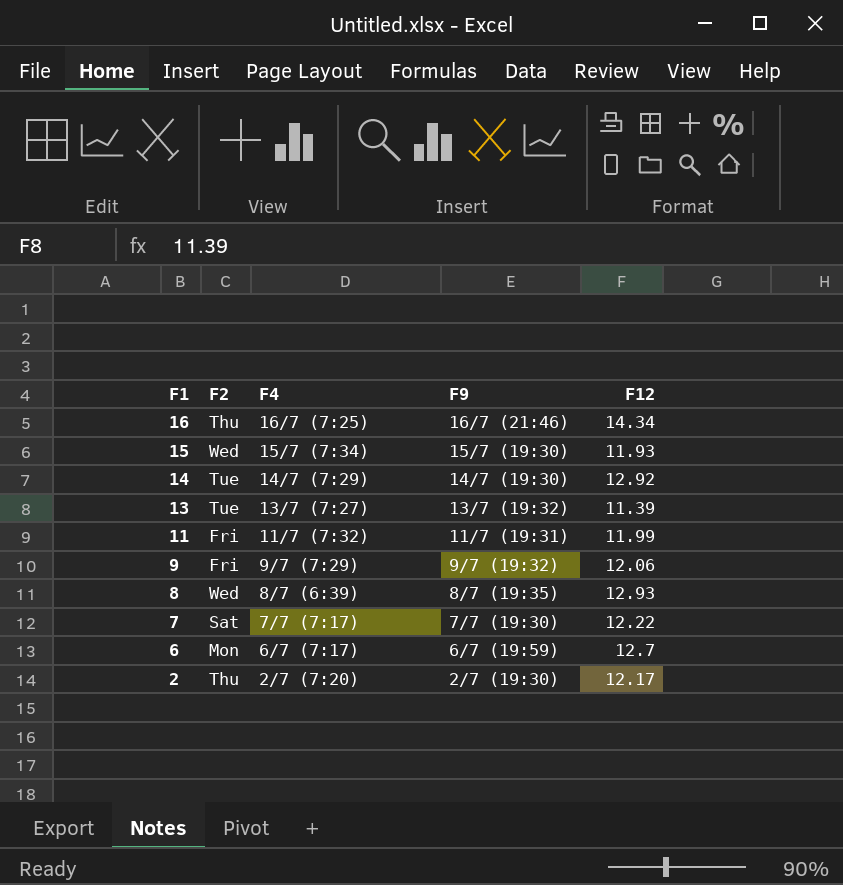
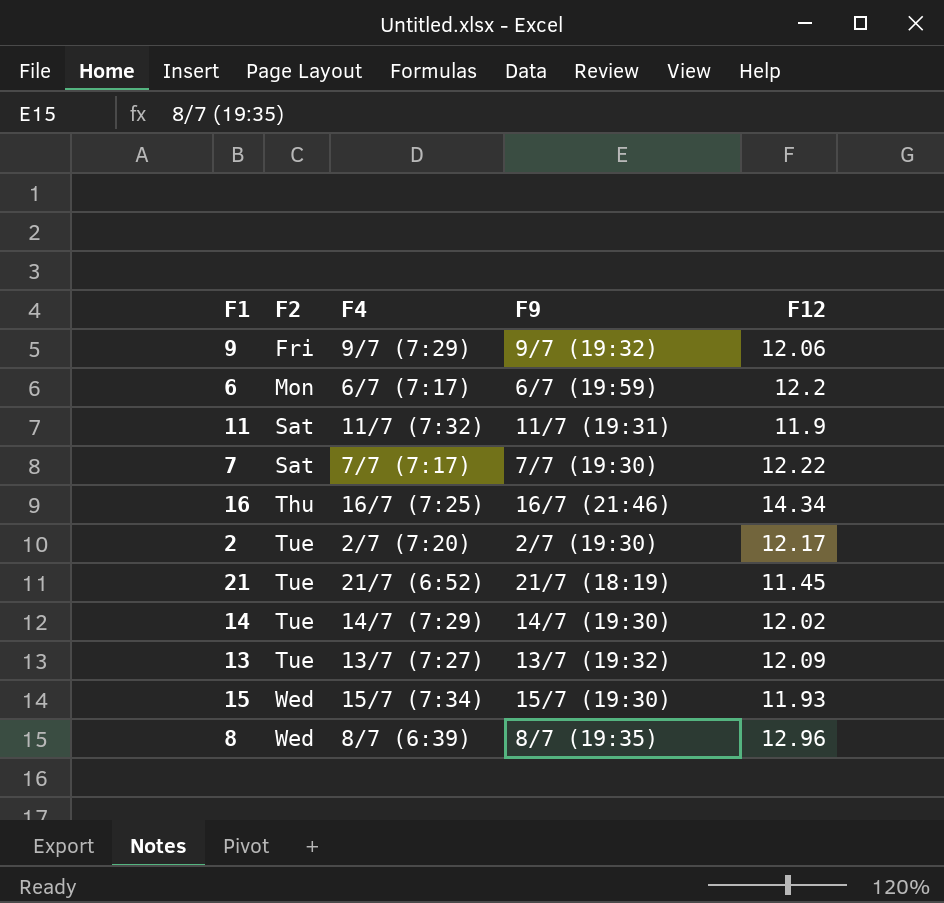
row order: F1 descending -> F2 ascending
6 | F12: 12.7 -> 12.2
11 | F2: Fri -> Sat
11 | F12: 11.99 -> 11.9
2 | F2: Thu -> Tue
row 21: none -> Tue | 21/7 (6:52) | 21/7 (18:19) | 11.45
14 | F12: 12.92 -> 12.02
13 | F12: 11.39 -> 12.09
8 | F12: 12.93 -> 12.96

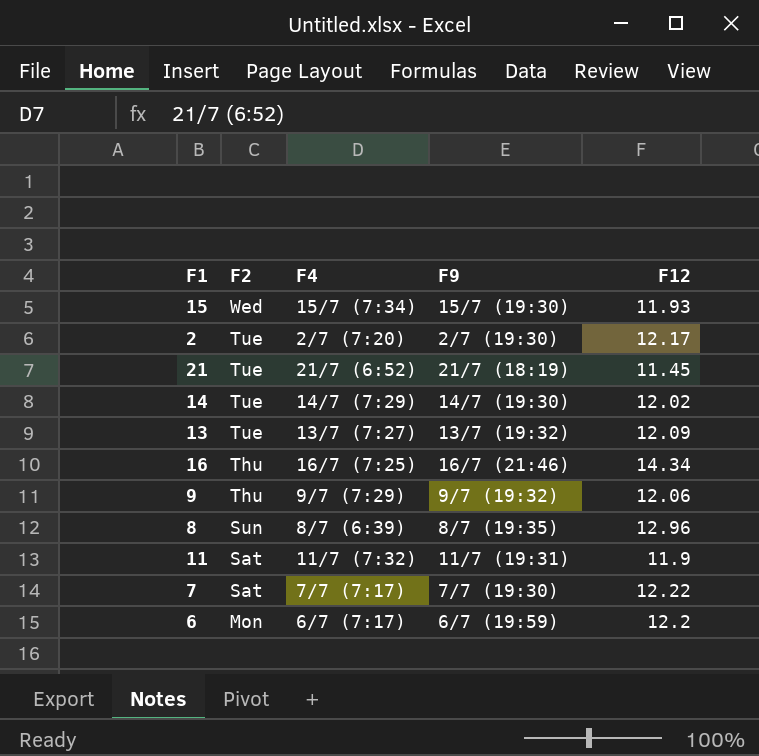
row order: F2 ascending -> F2 descending
9 | F2: Fri -> Thu
8 | F2: Wed -> Sun

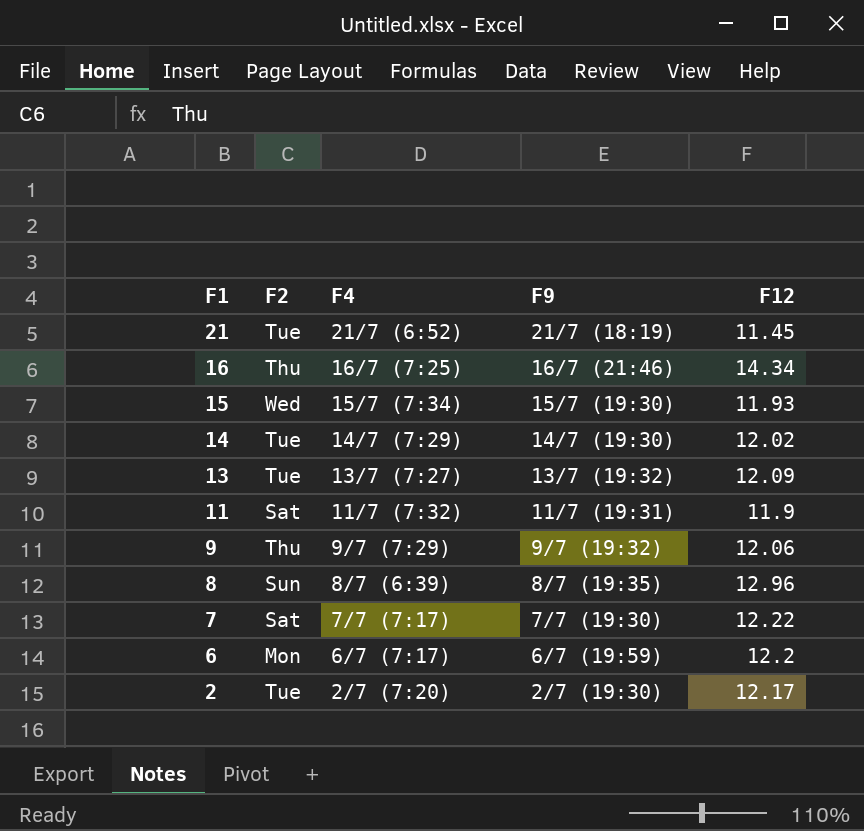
row order: F2 descending -> F1 descending

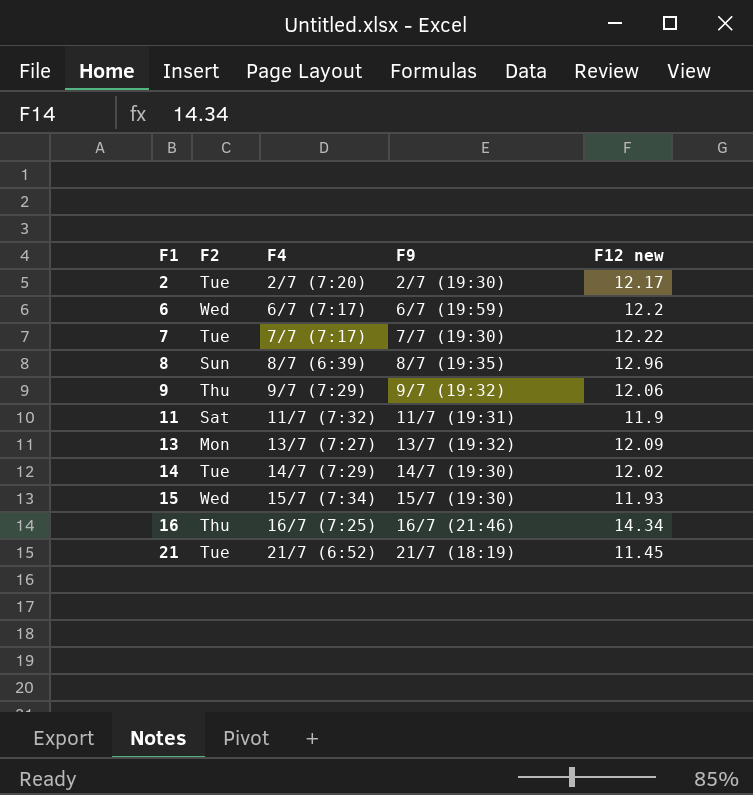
row order: F1 descending -> F1 ascending
column name: F12 -> F12 new
6 | F2: Mon -> Wed
7 | F2: Sat -> Tue
13 | F2: Tue -> Mon

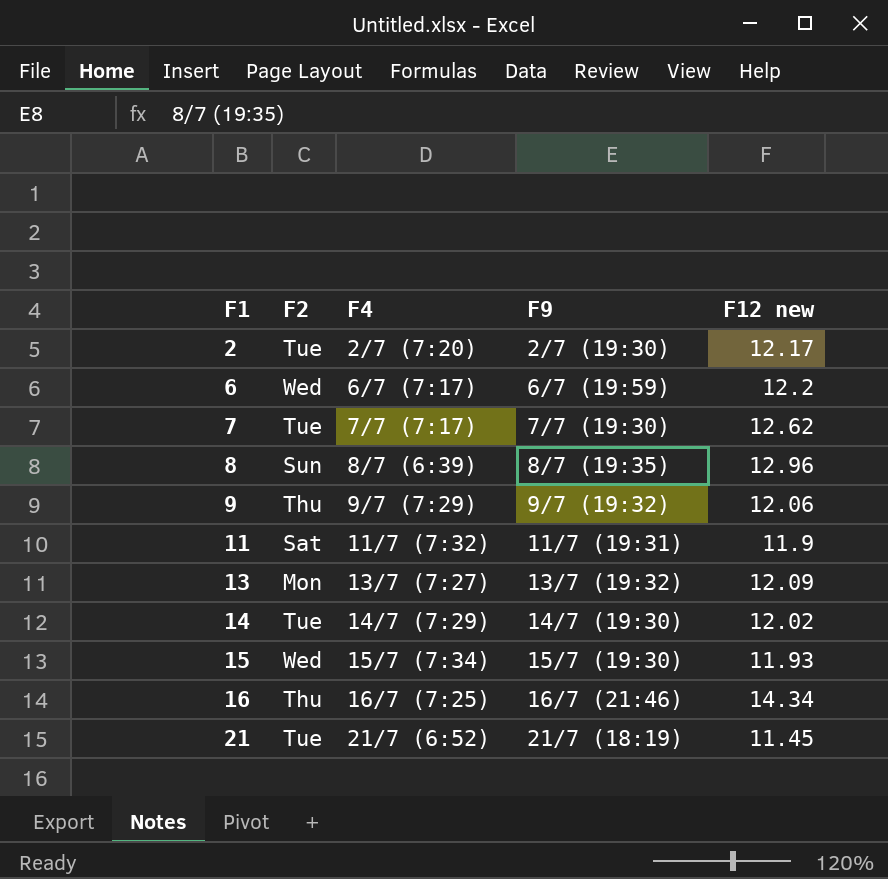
7 | F12 new: 12.22 -> 12.62

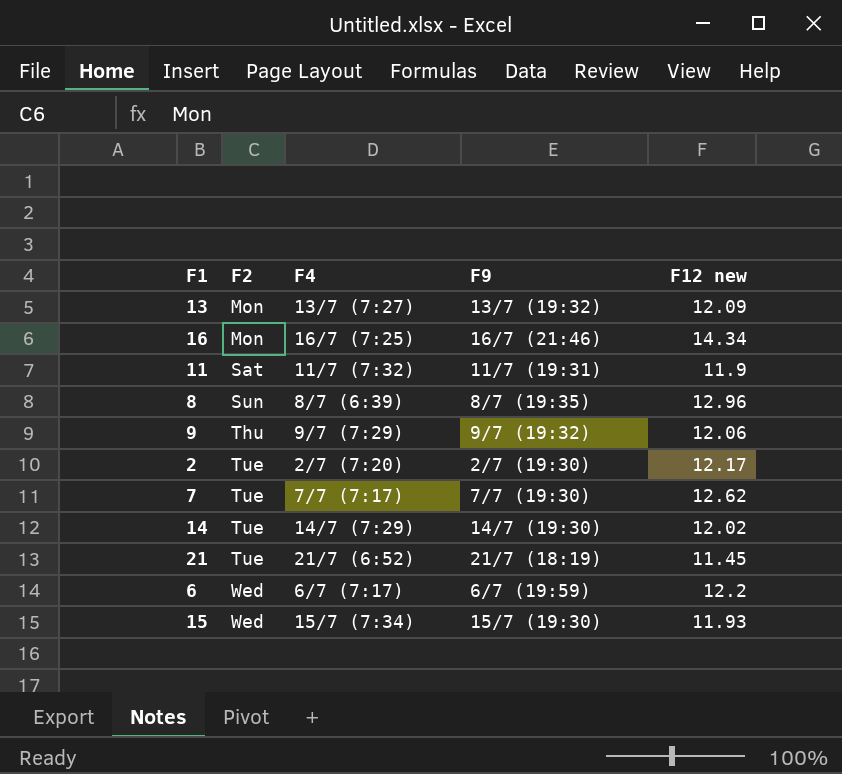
row order: F1 ascending -> F2 ascending
16 | F2: Thu -> Mon

